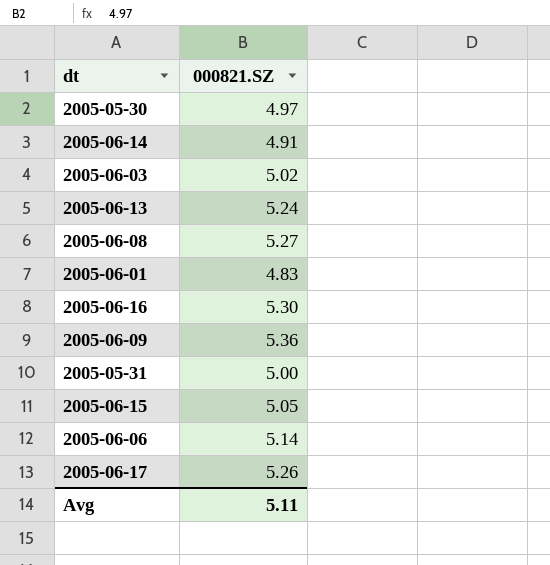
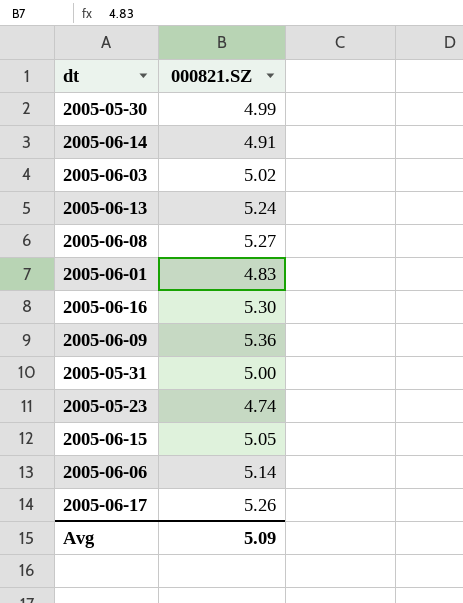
2005-05-30 | 000821.SZ: 4.97 -> 4.99
row 2005-05-23: none -> 4.74
Avg | 000821.SZ: 5.11 -> 5.09

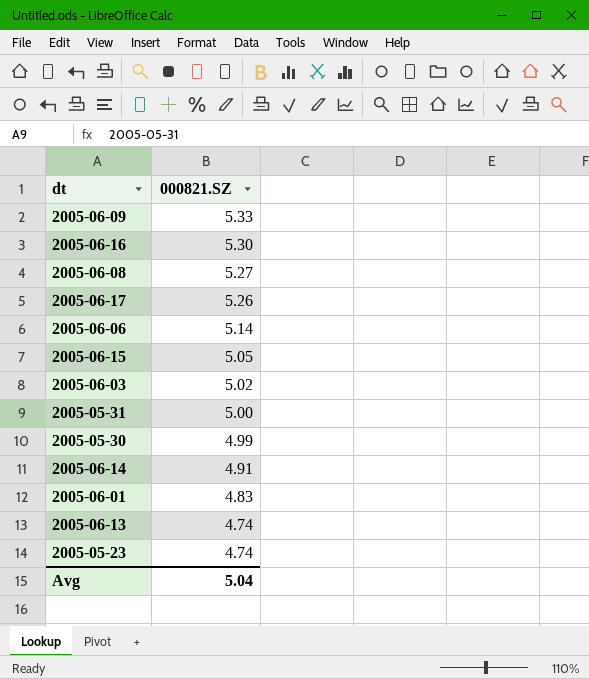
row order: none -> 000821.SZ descending
2005-06-09 | 000821.SZ: 5.36 -> 5.33
2005-06-13 | 000821.SZ: 5.24 -> 4.74
Avg | 000821.SZ: 5.09 -> 5.04

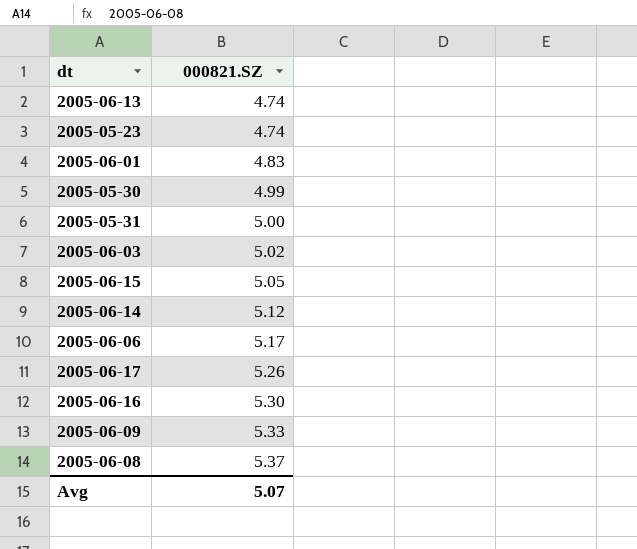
row order: 000821.SZ descending -> 000821.SZ ascending
2005-06-14 | 000821.SZ: 4.91 -> 5.12
2005-06-06 | 000821.SZ: 5.14 -> 5.17
2005-06-08 | 000821.SZ: 5.27 -> 5.37
Avg | 000821.SZ: 5.04 -> 5.07

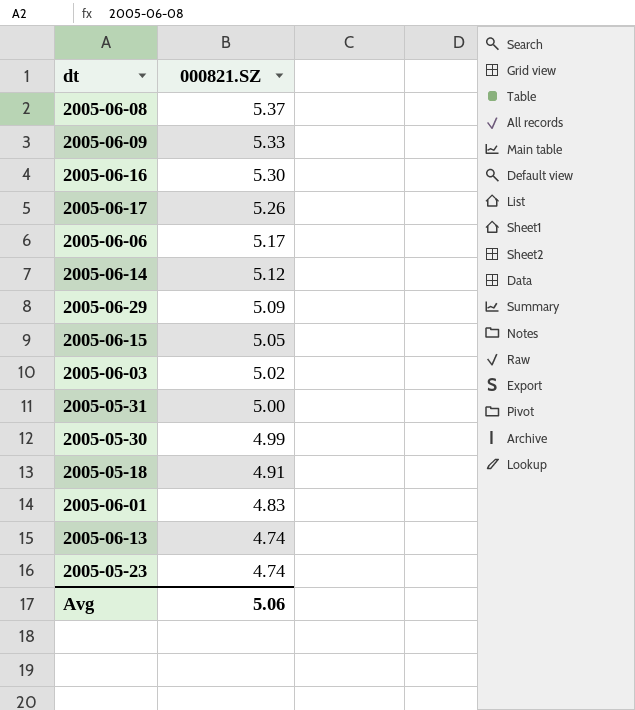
row order: 000821.SZ ascending -> 000821.SZ descending
row 2005-06-29: none -> 5.09
row 2005-05-18: none -> 4.91
Avg | 000821.SZ: 5.07 -> 5.06

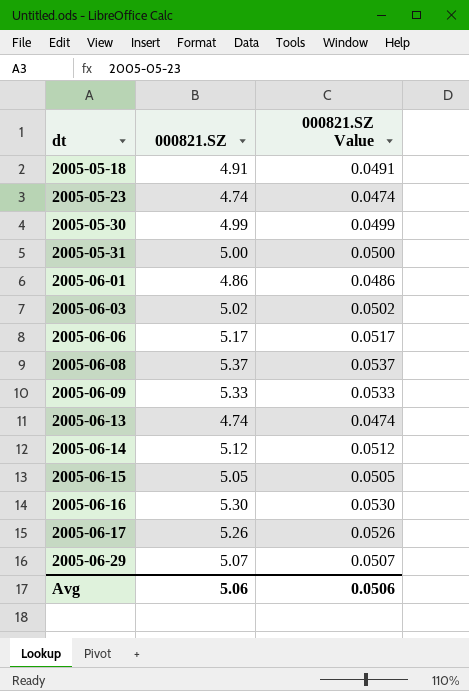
row order: 000821.SZ descending -> dt ascending
column 000821.SZ Value | formula: none -> [000821.SZ] * 0.01
2005-06-01 | 000821.SZ: 4.83 -> 4.86
2005-06-29 | 000821.SZ: 5.09 -> 5.07

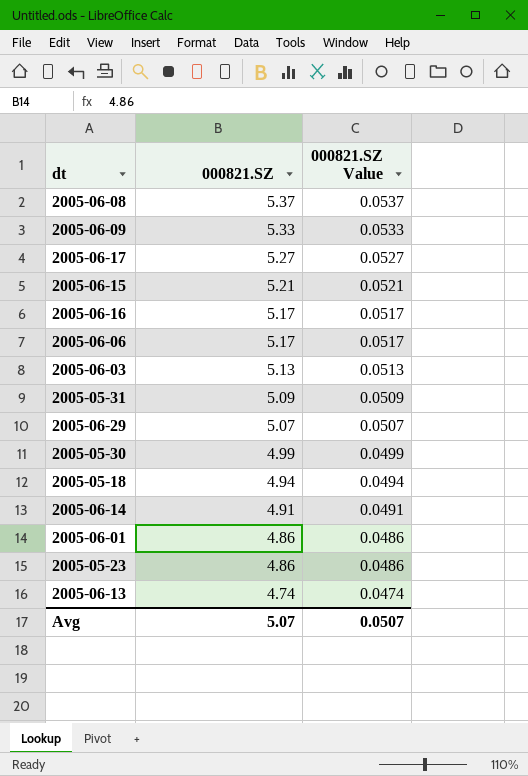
row order: dt ascending -> 000821.SZ descending
2005-06-17 | 000821.SZ: 5.26 -> 5.27
2005-06-17 | 000821.SZ Value: 0.0526 -> 0.0527
2005-06-15 | 000821.SZ: 5.05 -> 5.21
2005-06-15 | 000821.SZ Value: 0.0505 -> 0.0521
2005-06-16 | 000821.SZ: 5.30 -> 5.17
2005-06-16 | 000821.SZ Value: 0.0530 -> 0.0517
2005-06-03 | 000821.SZ: 5.02 -> 5.13
2005-06-03 | 000821.SZ Value: 0.0502 -> 0.0513
2005-05-31 | 000821.SZ: 5.00 -> 5.09
2005-05-31 | 000821.SZ Value: 0.0500 -> 0.0509
2005-05-18 | 000821.SZ: 4.91 -> 4.94
2005-05-18 | 000821.SZ Value: 0.0491 -> 0.0494
2005-06-14 | 000821.SZ: 5.12 -> 4.91
2005-06-14 | 000821.SZ Value: 0.0512 -> 0.0491
2005-05-23 | 000821.SZ: 4.74 -> 4.86
2005-05-23 | 000821.SZ Value: 0.0474 -> 0.0486
Avg | 000821.SZ: 5.06 -> 5.07
Avg | 000821.SZ Value: 0.0506 -> 0.0507

